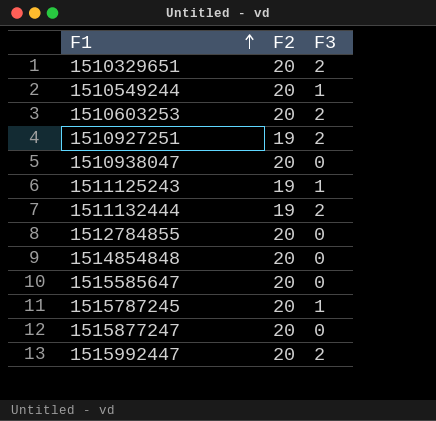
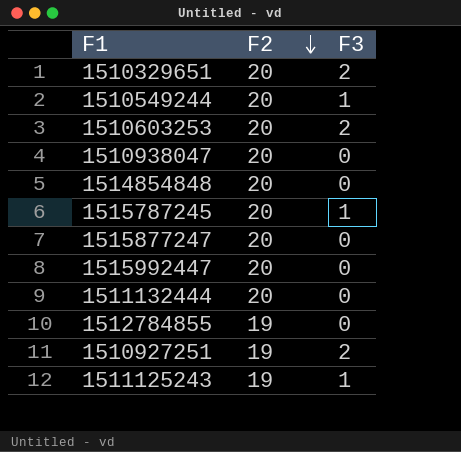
row order: F1 ascending -> F2 descending
row 1515585647: 20 | 0 -> none
1515992447 | F3: 2 -> 0
1511132444 | F2: 19 -> 20
1511132444 | F3: 2 -> 0
1512784855 | F2: 20 -> 19

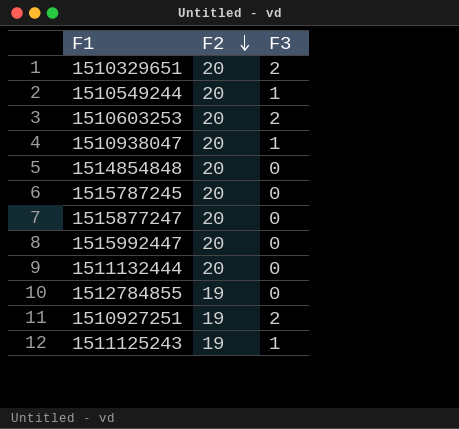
1510938047 | F3: 0 -> 1
1515787245 | F3: 1 -> 0

